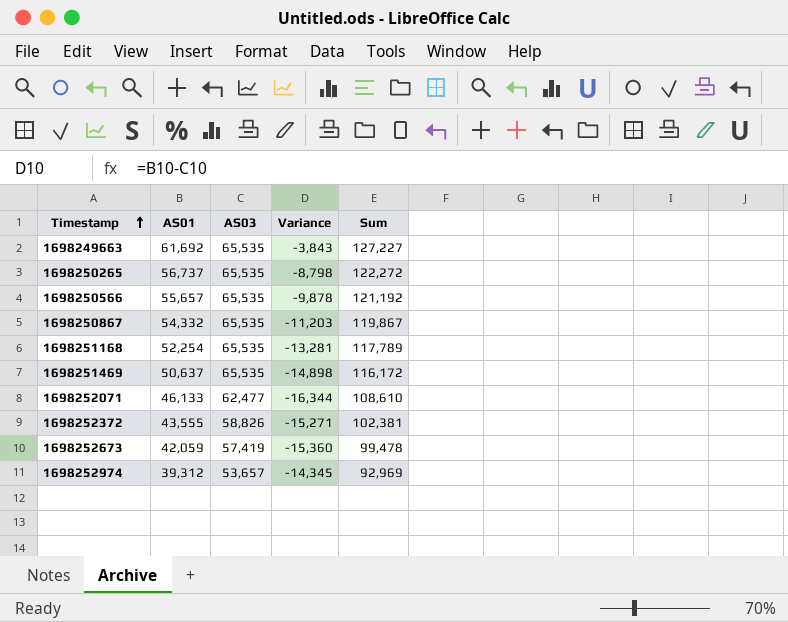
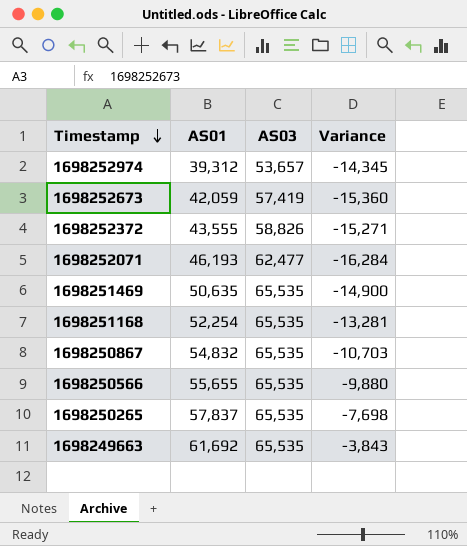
row order: Timestamp ascending -> Timestamp descending
column Sum | formula: [AS01] + [AS03] -> none
1698252071 | AS01: 46,133 -> 46,193
1698252071 | Variance: -16,344 -> -16,284
1698251469 | AS01: 50,637 -> 50,635
1698251469 | Variance: -14,898 -> -14,900
1698250867 | AS01: 54,332 -> 54,832
1698250867 | Variance: -11,203 -> -10,703
1698250566 | AS01: 55,657 -> 55,655
1698250566 | Variance: -9,878 -> -9,880
1698250265 | AS01: 56,737 -> 57,837
1698250265 | Variance: -8,798 -> -7,698

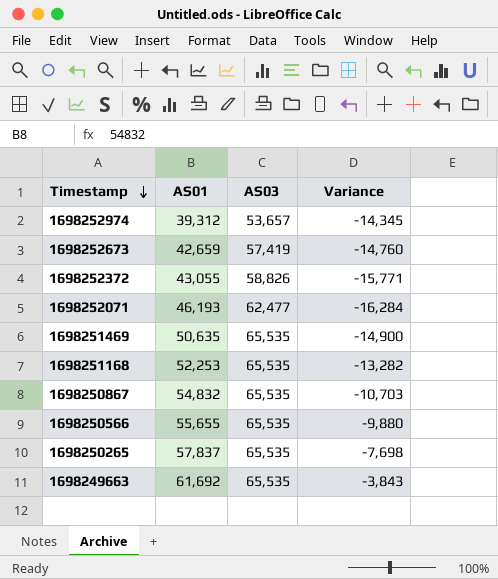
1698252673 | AS01: 42,059 -> 42,659
1698252673 | Variance: -15,360 -> -14,760
1698252372 | AS01: 43,555 -> 43,055
1698252372 | Variance: -15,271 -> -15,771
1698251168 | AS01: 52,254 -> 52,253
1698251168 | Variance: -13,281 -> -13,282

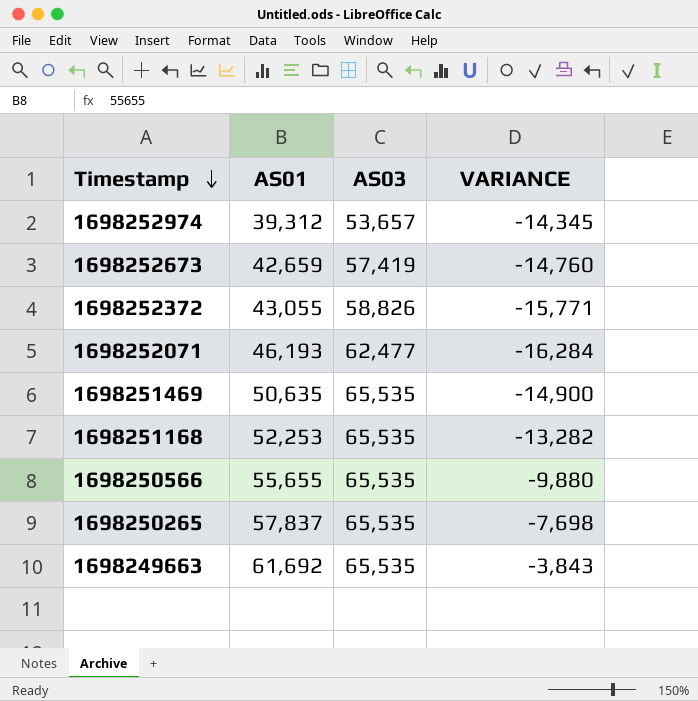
column name: Variance -> VARIANCE
row 1698250867: 54,832 | 65,535 | -10,703 -> none

